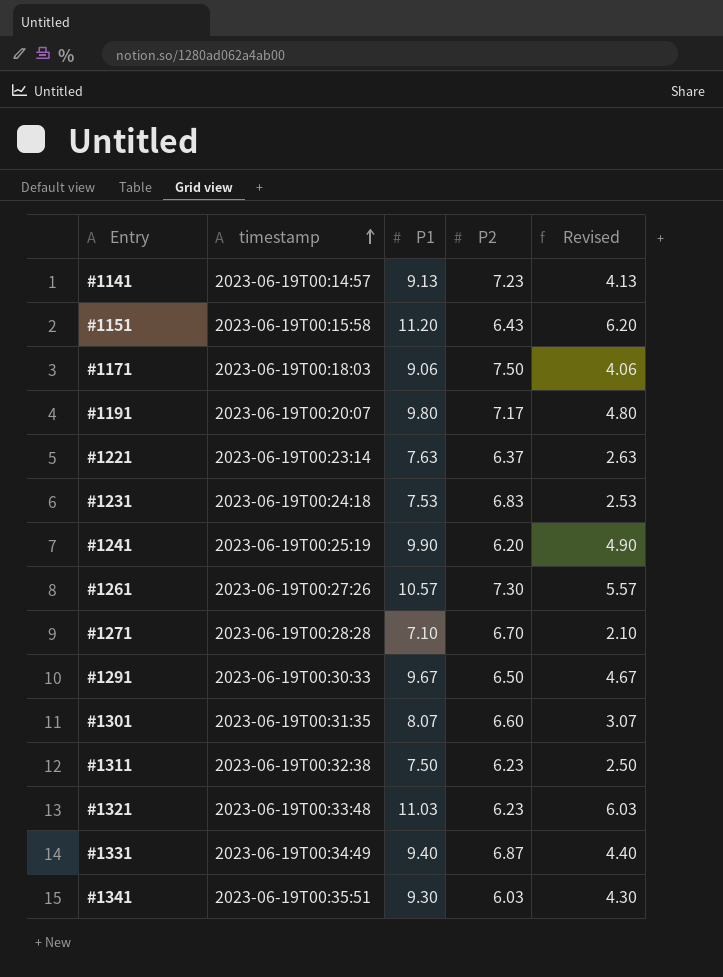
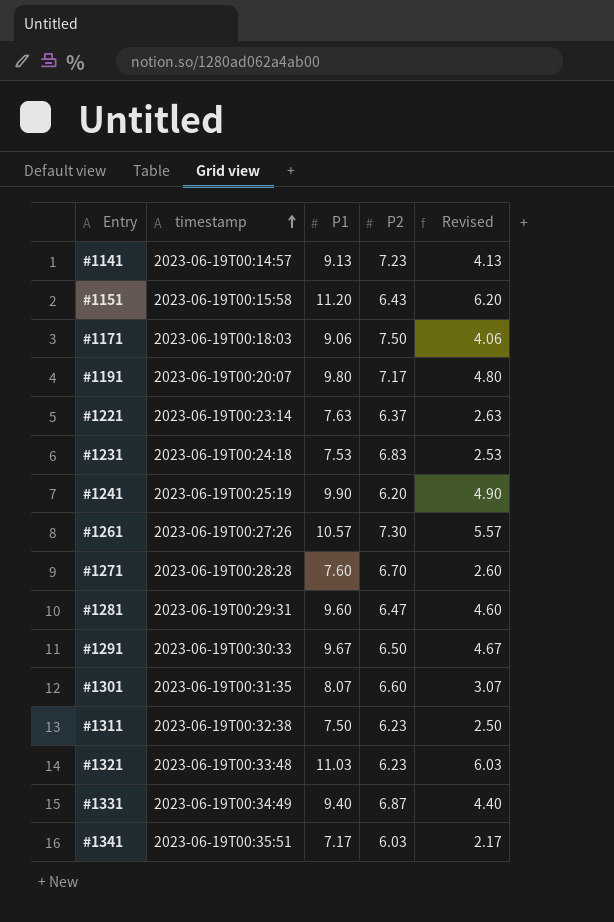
#1271 | P1: 7.10 -> 7.60
#1271 | Revised: 2.10 -> 2.60
row #1281: none -> 2023-06-19T00:29:31 | 9.60 | 6.47 | 4.60
#1341 | P1: 9.30 -> 7.17
#1341 | Revised: 4.30 -> 2.17

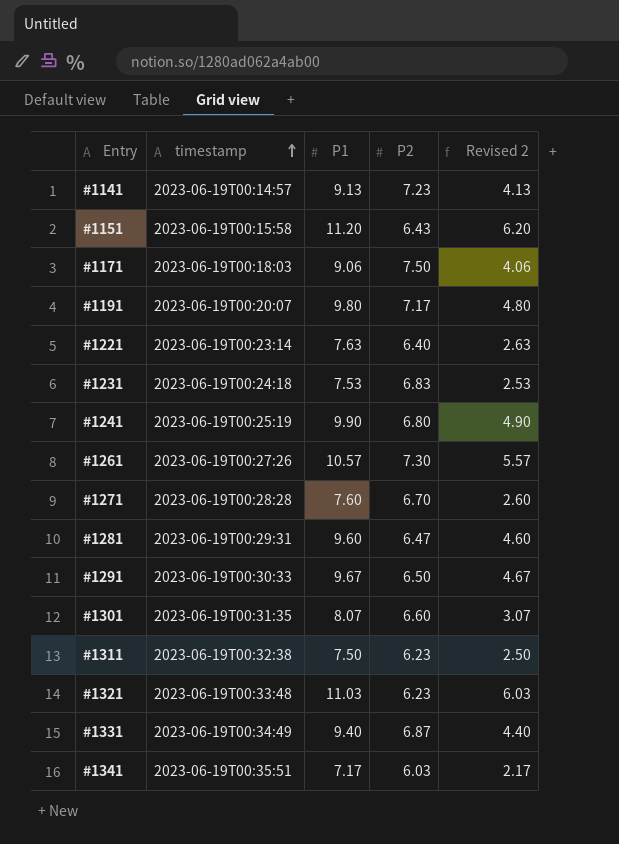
column name: Revised -> Revised 2
#1221 | P2: 6.37 -> 6.40
#1241 | P2: 6.20 -> 6.80

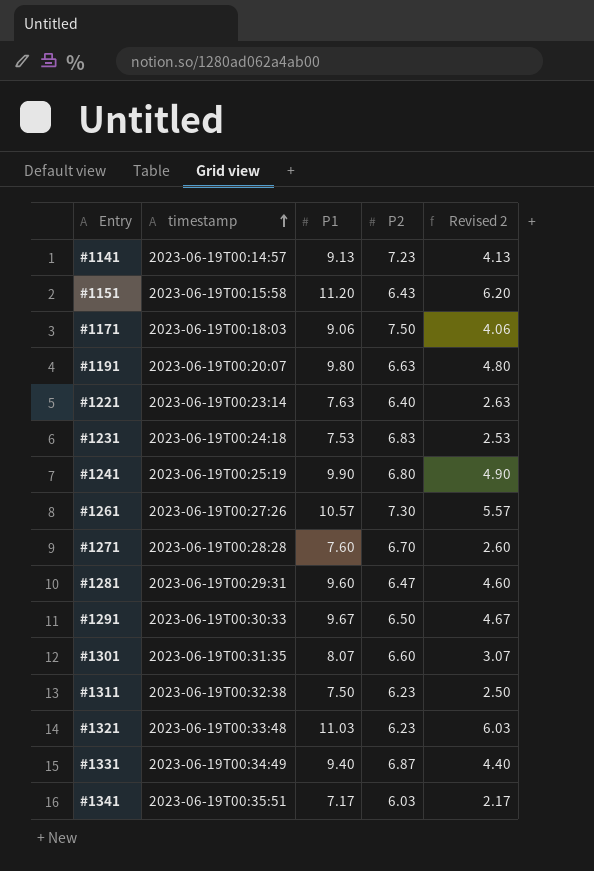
#1191 | P2: 7.17 -> 6.63

